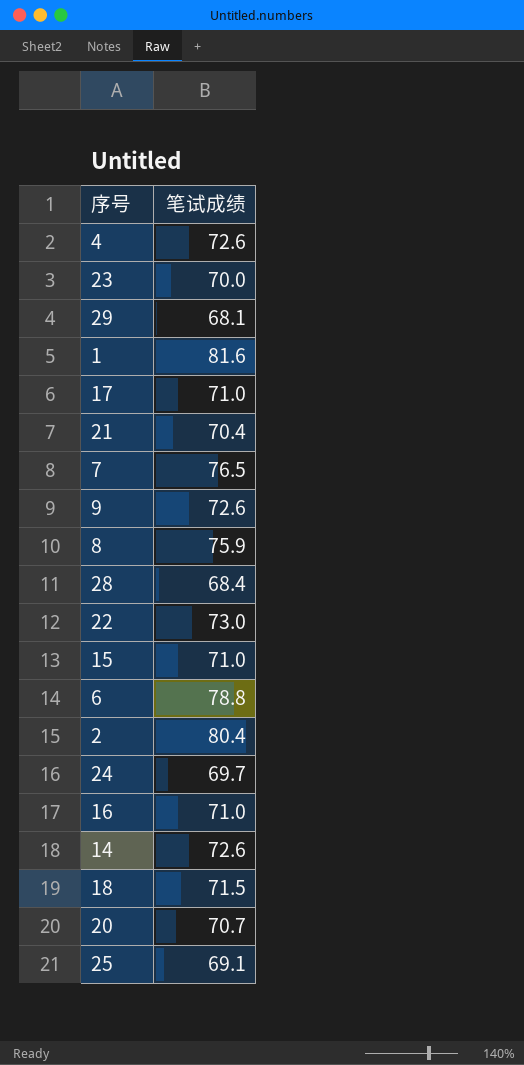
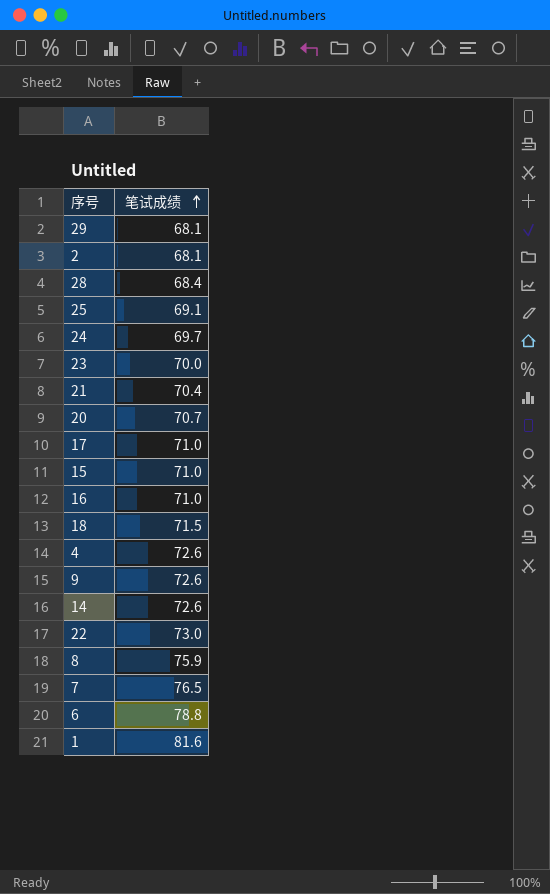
row order: none -> 笔试成绩 ascending
2 | 笔试成绩: 80.4 -> 68.1

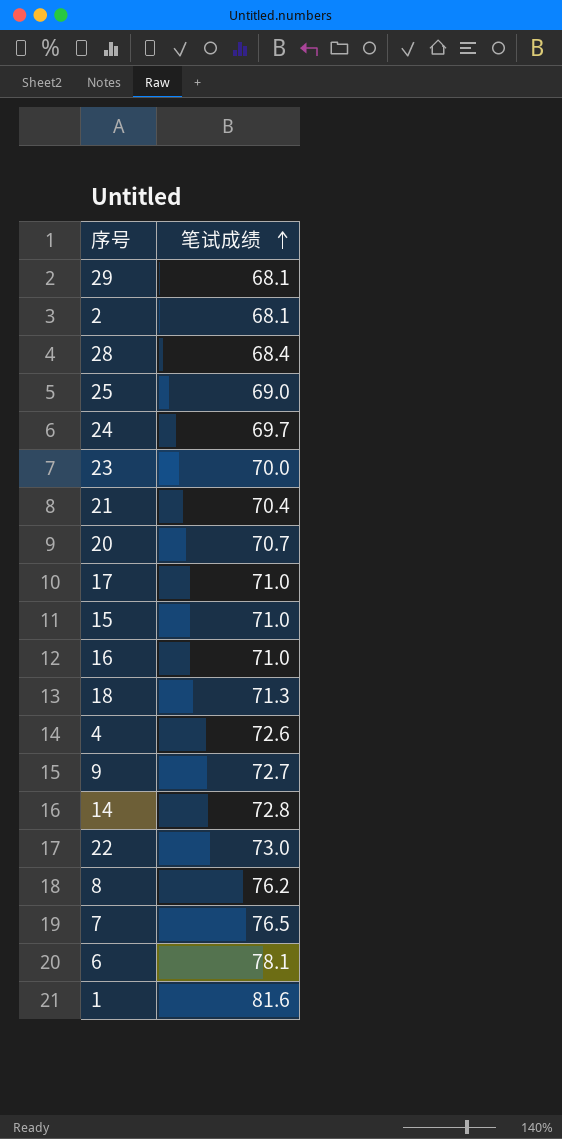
25 | 笔试成绩: 69.1 -> 69.0
18 | 笔试成绩: 71.5 -> 71.3
9 | 笔试成绩: 72.6 -> 72.7
14 | 笔试成绩: 72.6 -> 72.8
8 | 笔试成绩: 75.9 -> 76.2
6 | 笔试成绩: 78.8 -> 78.1

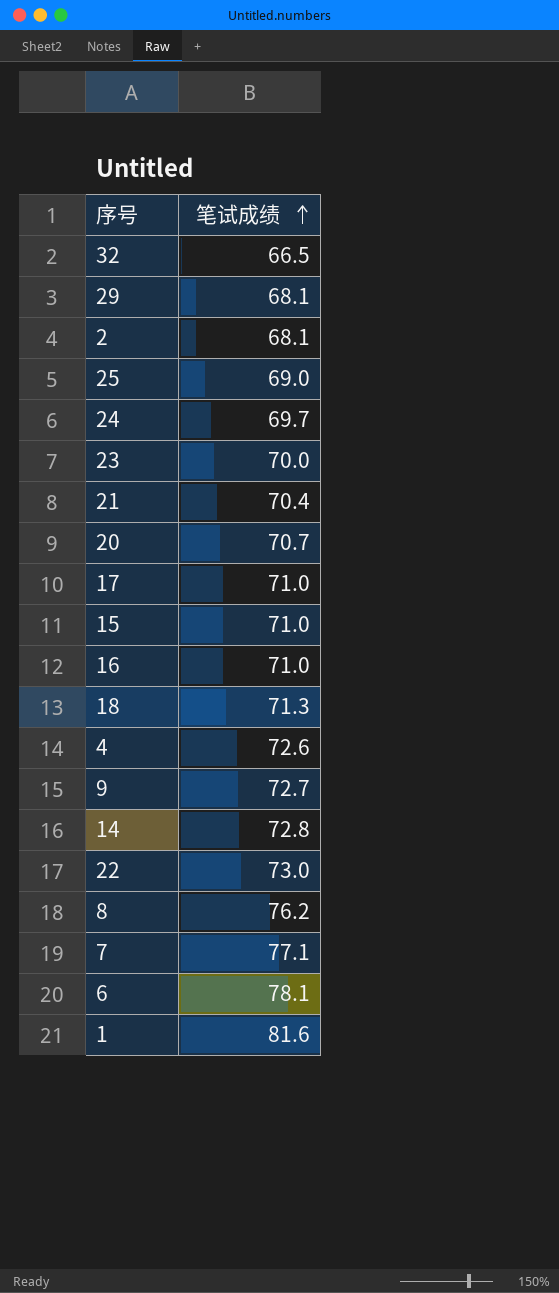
row 28: 68.4 -> none
row 32: none -> 66.5
7 | 笔试成绩: 76.5 -> 77.1

